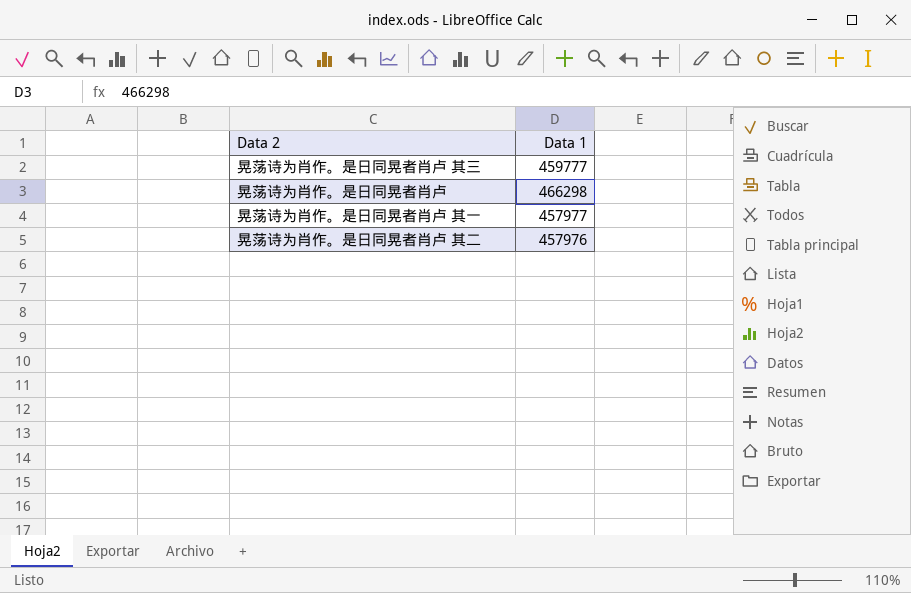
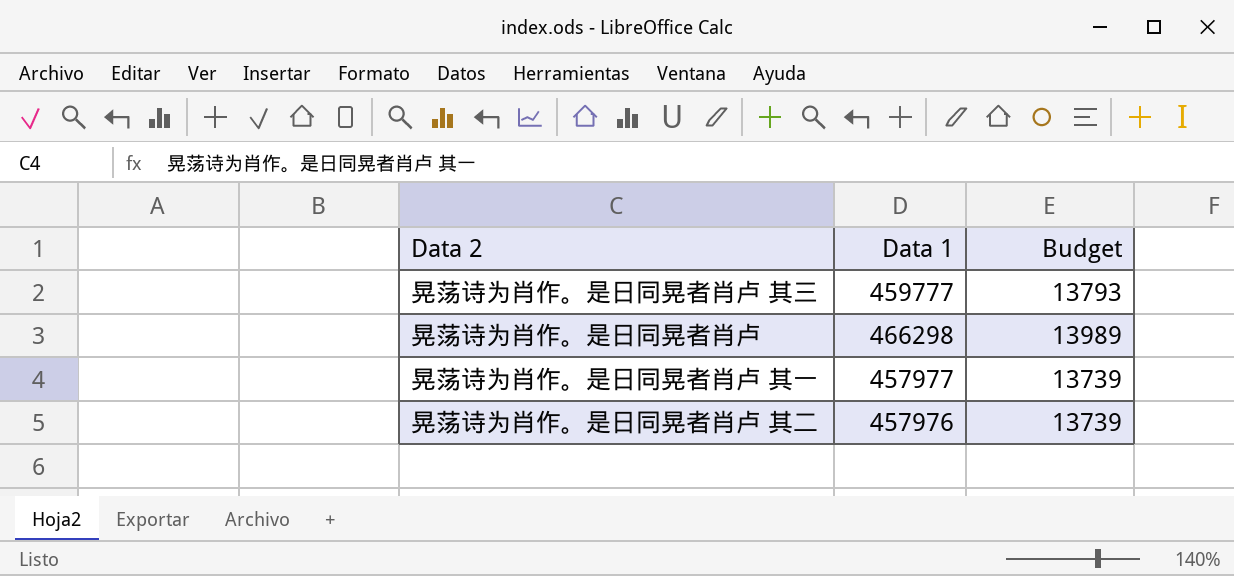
column Budget | formula: none -> [Data 1] * 0.03

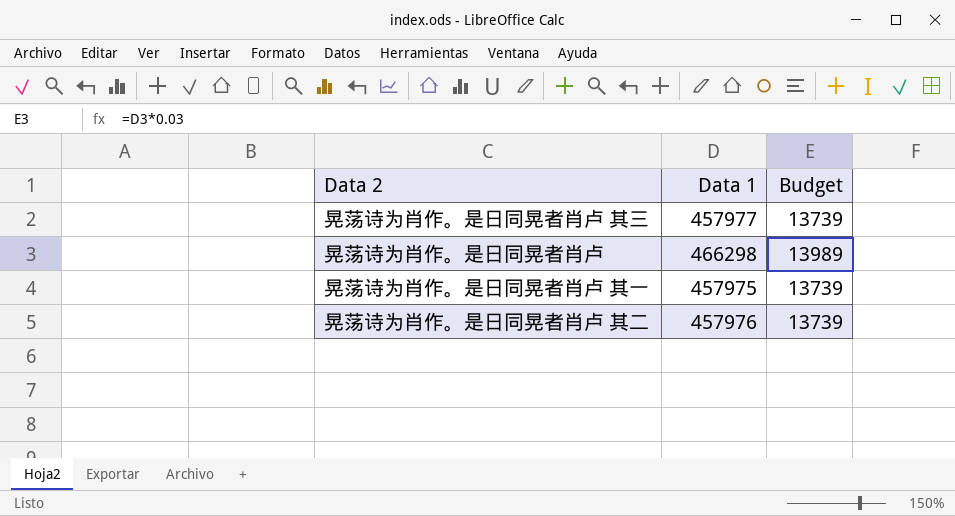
晃荡诗为肖作。是日同晃者肖卢 其三 | Data 1: 459777 -> 457977
晃荡诗为肖作。是日同晃者肖卢 其三 | Budget: 13793 -> 13739
晃荡诗为肖作。是日同晃者肖卢 其一 | Data 1: 457977 -> 457975

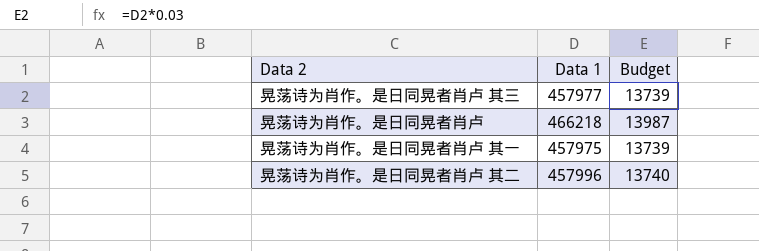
晃荡诗为肖作。是日同晃者肖卢 | Data 1: 466298 -> 466218
晃荡诗为肖作。是日同晃者肖卢 | Budget: 13989 -> 13987
晃荡诗为肖作。是日同晃者肖卢 其二 | Data 1: 457976 -> 457996
晃荡诗为肖作。是日同晃者肖卢 其二 | Budget: 13739 -> 13740

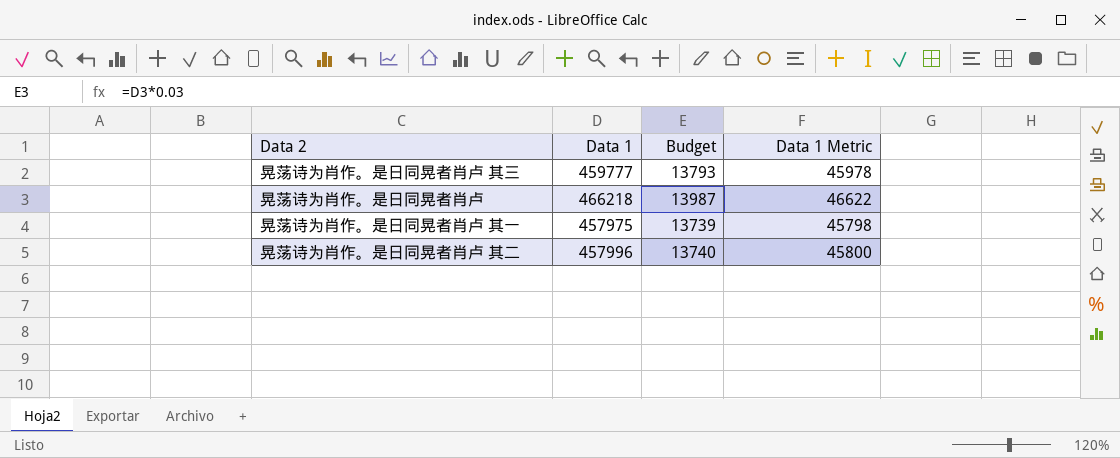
column Data 1 Metric | formula: none -> [Data 1] * 0.1
晃荡诗为肖作。是日同晃者肖卢 其三 | Data 1: 457977 -> 459777
晃荡诗为肖作。是日同晃者肖卢 其三 | Budget: 13739 -> 13793

